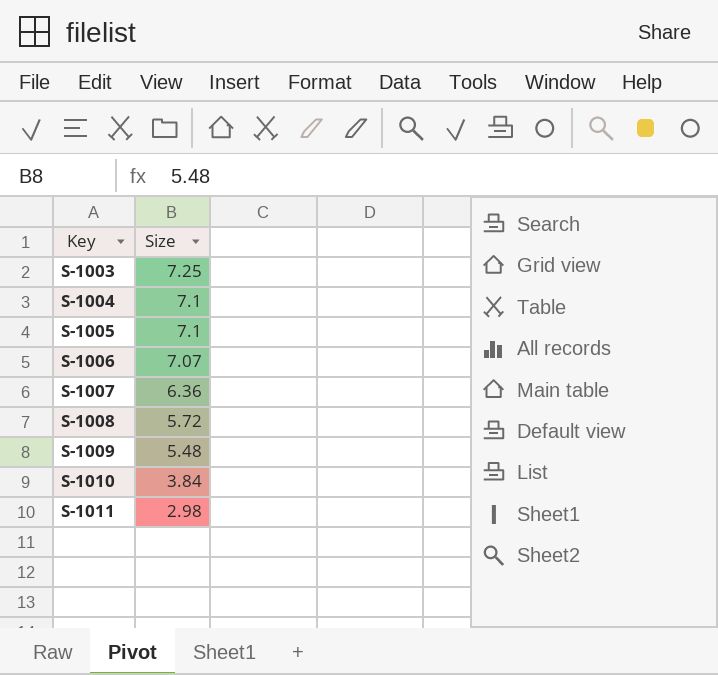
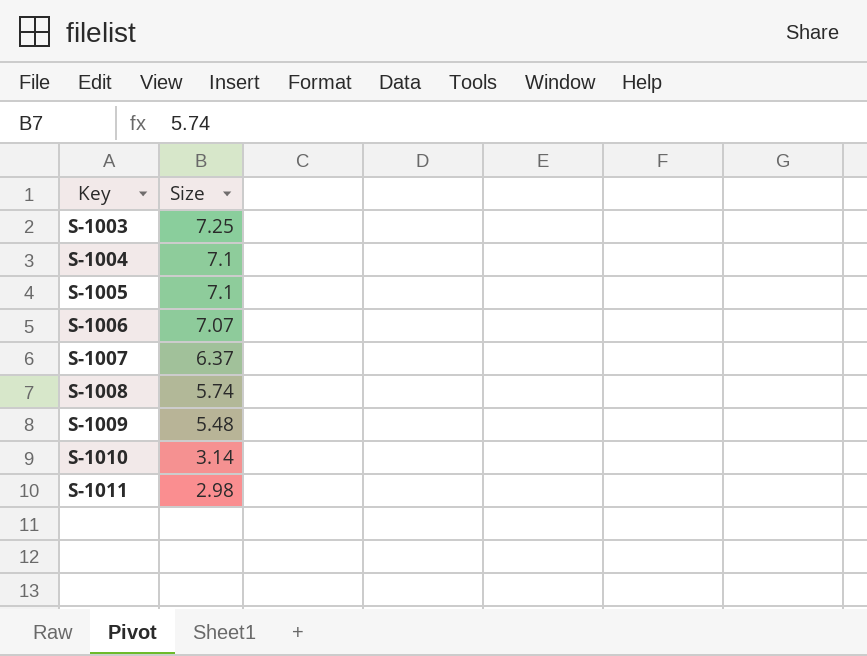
S-1007 | Size: 6.36 -> 6.37
S-1008 | Size: 5.72 -> 5.74
S-1010 | Size: 3.84 -> 3.14

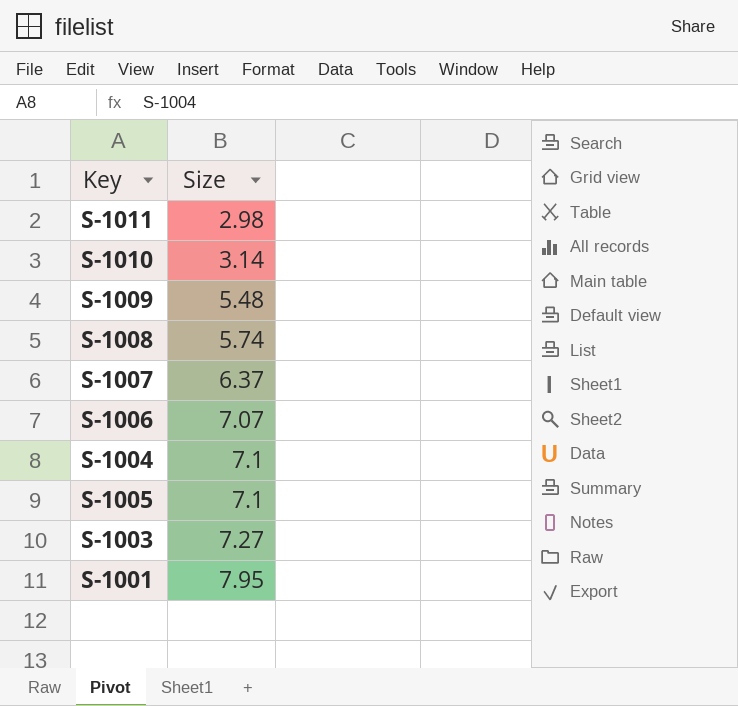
row order: Key ascending -> Size ascending
S-1003 | Size: 7.25 -> 7.27
row S-1001: none -> 7.95

